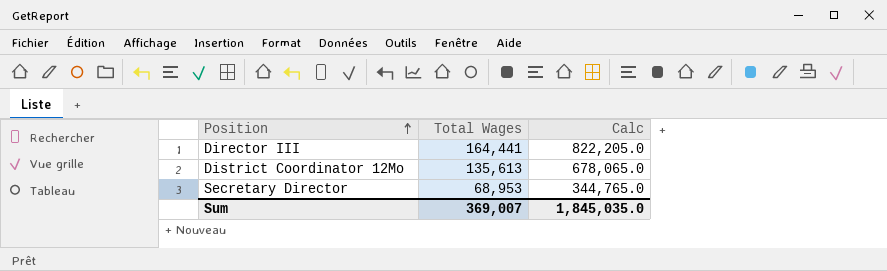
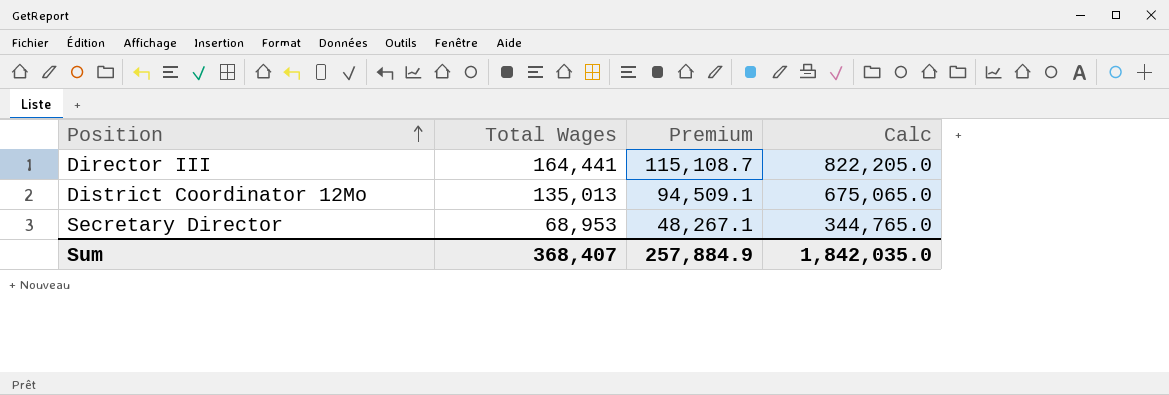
column Premium | formula: none -> [Total Wages] * 0.7
District Coordinator 12Mo | Total Wages: 135,613 -> 135,013
District Coordinator 12Mo | Calc: 678,065.0 -> 675,065.0
Sum | Total Wages: 369,007 -> 368,407
Sum | Calc: 1,845,035.0 -> 1,842,035.0

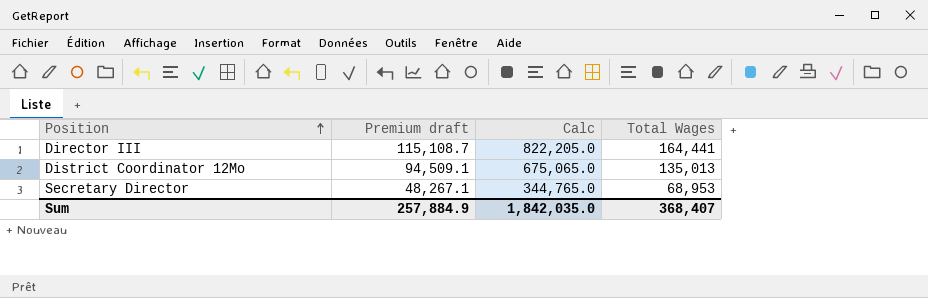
column name: Premium -> Premium draft
column Total Wages | position: 2 -> 4

